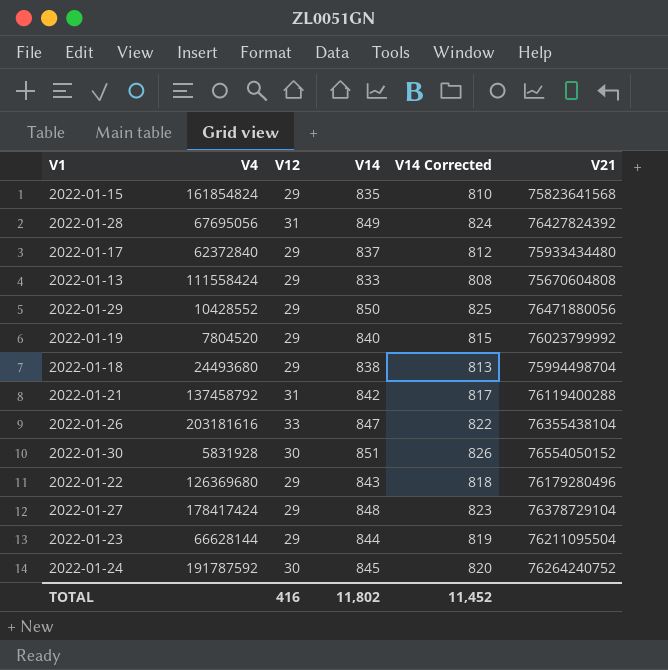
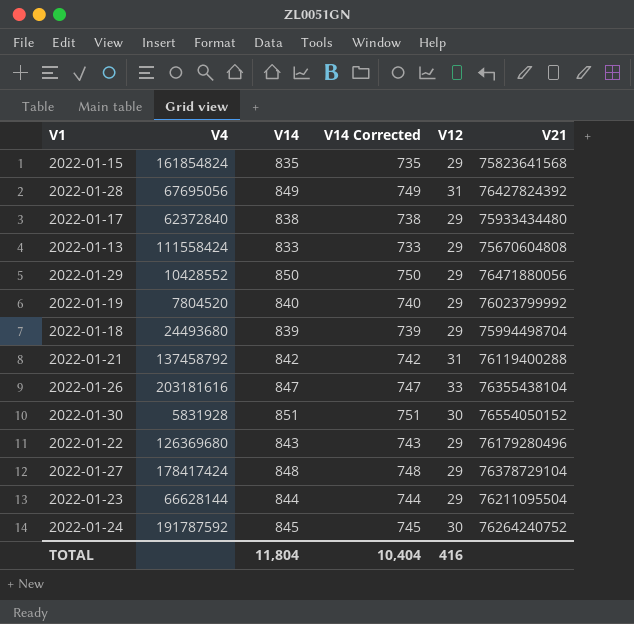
column V14 Corrected | formula: [V14] - 25 -> [V14] - 100
column V12 | position: 3 -> 5
2022-01-17 | V14: 837 -> 838
2022-01-18 | V14: 838 -> 839
TOTAL | V14: 11,802 -> 11,804
TOTAL | V14 Corrected: 11,452 -> 10,404

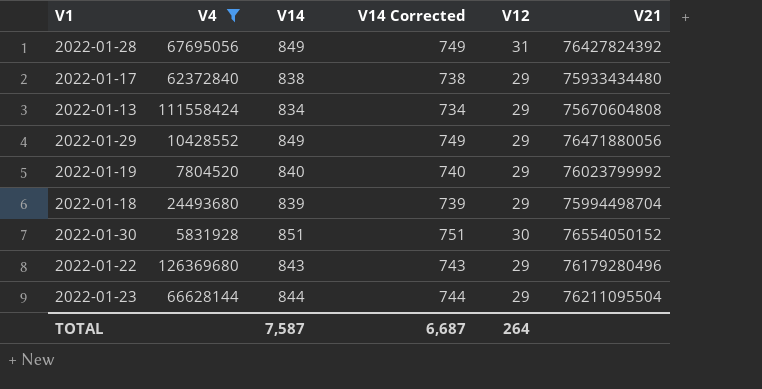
filter: none -> V4 <= 126369680
2022-01-13 | V14: 833 -> 834
2022-01-13 | V14 Corrected: 733 -> 734
2022-01-29 | V14: 850 -> 849
2022-01-29 | V14 Corrected: 750 -> 749
TOTAL | V14: 11,804 -> 7,587
TOTAL | V14 Corrected: 10,404 -> 6,687
TOTAL | V12: 416 -> 264

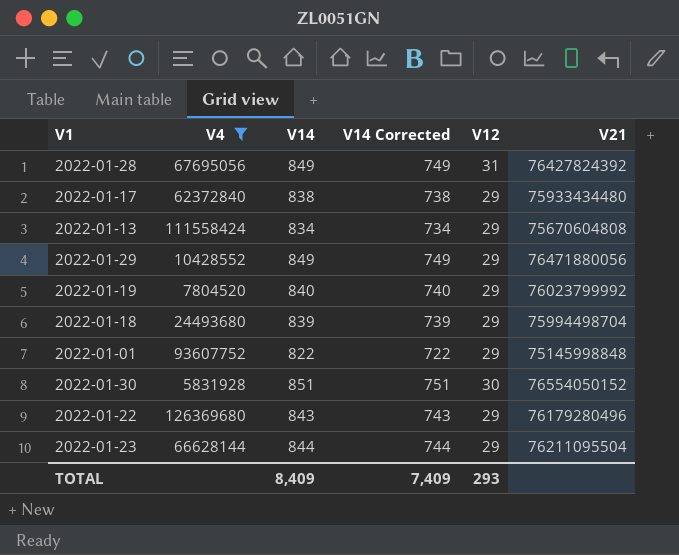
row 2022-01-01: none -> 93607752 | 822 | 722 | 29 | 75145998848
TOTAL | V14: 7,587 -> 8,409
TOTAL | V14 Corrected: 6,687 -> 7,409
TOTAL | V12: 264 -> 293

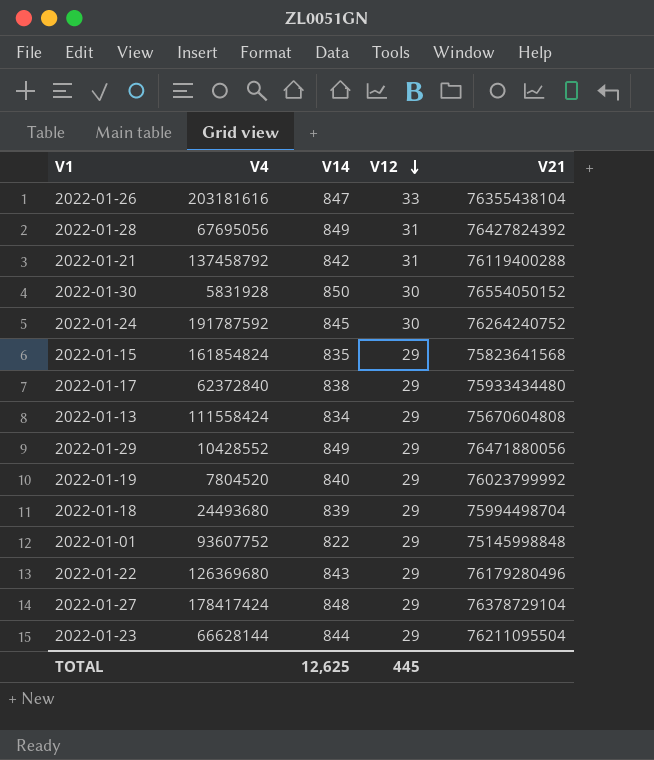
filter: V4 <= 126369680 -> none
row order: none -> V12 descending
column V14 Corrected | formula: [V14] - 100 -> none
2022-01-30 | V14: 851 -> 850
TOTAL | V14: 8,409 -> 12,625
TOTAL | V12: 293 -> 445

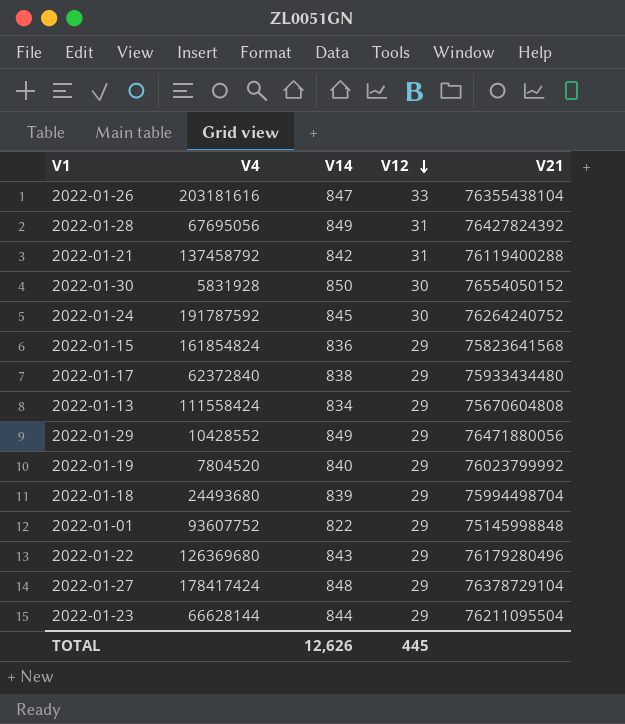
2022-01-15 | V14: 835 -> 836
TOTAL | V14: 12,625 -> 12,626

